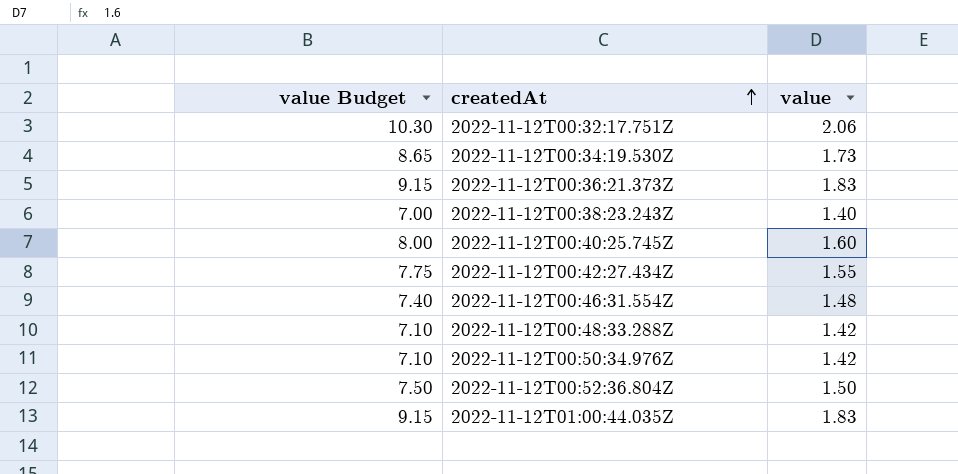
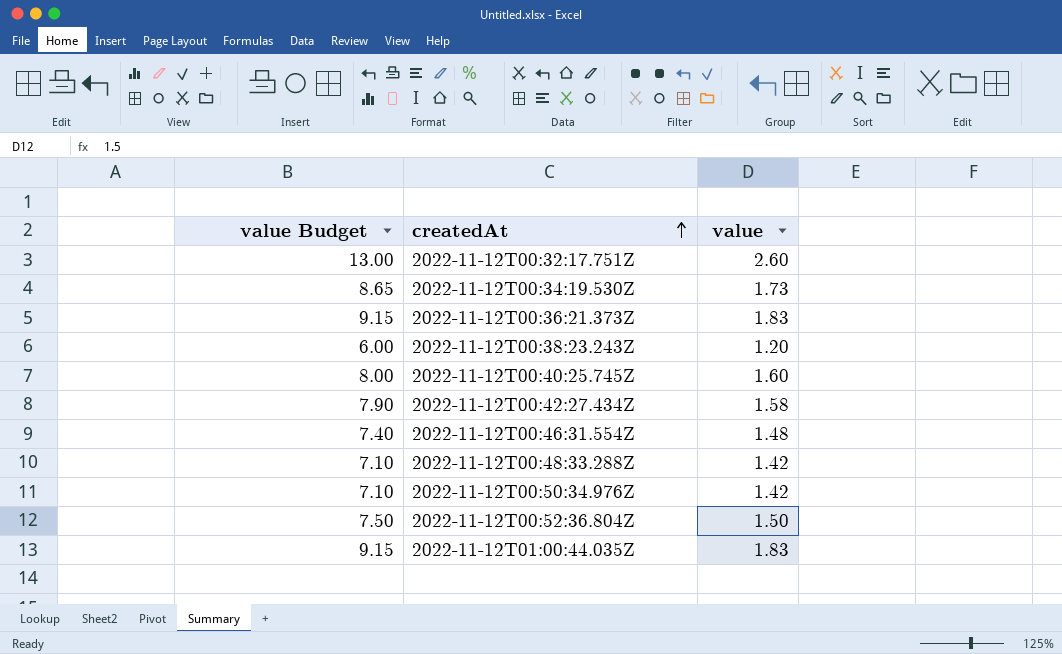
2022-11-12T00:32:17.751Z | value Budget: 10.30 -> 13.00
2022-11-12T00:32:17.751Z | value: 2.06 -> 2.60
2022-11-12T00:38:23.243Z | value Budget: 7.00 -> 6.00
2022-11-12T00:38:23.243Z | value: 1.40 -> 1.20
2022-11-12T00:42:27.434Z | value Budget: 7.75 -> 7.90
2022-11-12T00:42:27.434Z | value: 1.55 -> 1.58

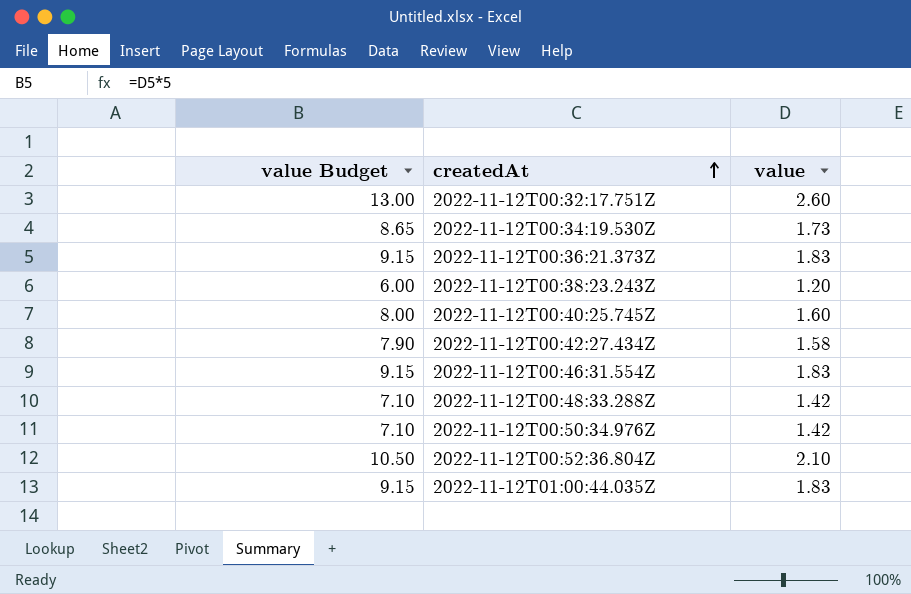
2022-11-12T00:46:31.554Z | value Budget: 7.40 -> 9.15
2022-11-12T00:46:31.554Z | value: 1.48 -> 1.83
2022-11-12T00:52:36.804Z | value Budget: 7.50 -> 10.50
2022-11-12T00:52:36.804Z | value: 1.50 -> 2.10

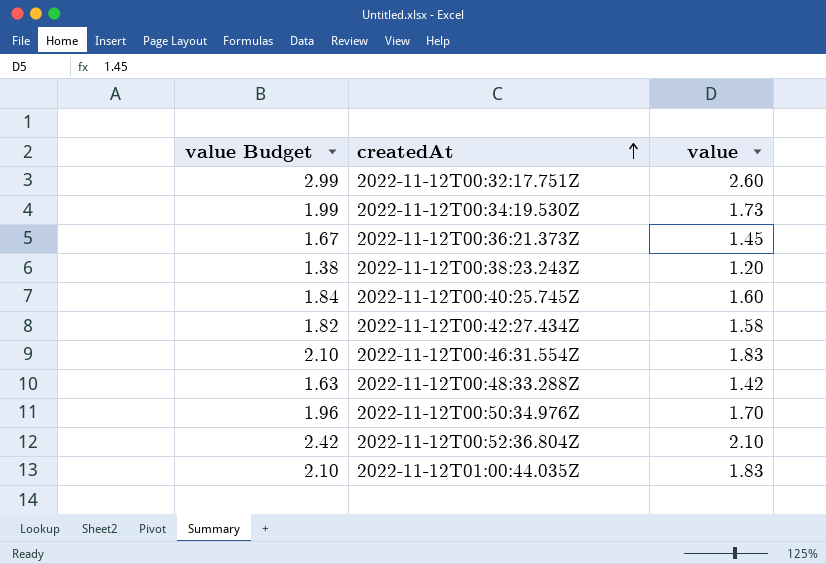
column value Budget | formula: [value] * 5 -> [value] * 1.15
2022-11-12T00:36:21.373Z | value: 1.83 -> 1.45
2022-11-12T00:50:34.976Z | value: 1.42 -> 1.70

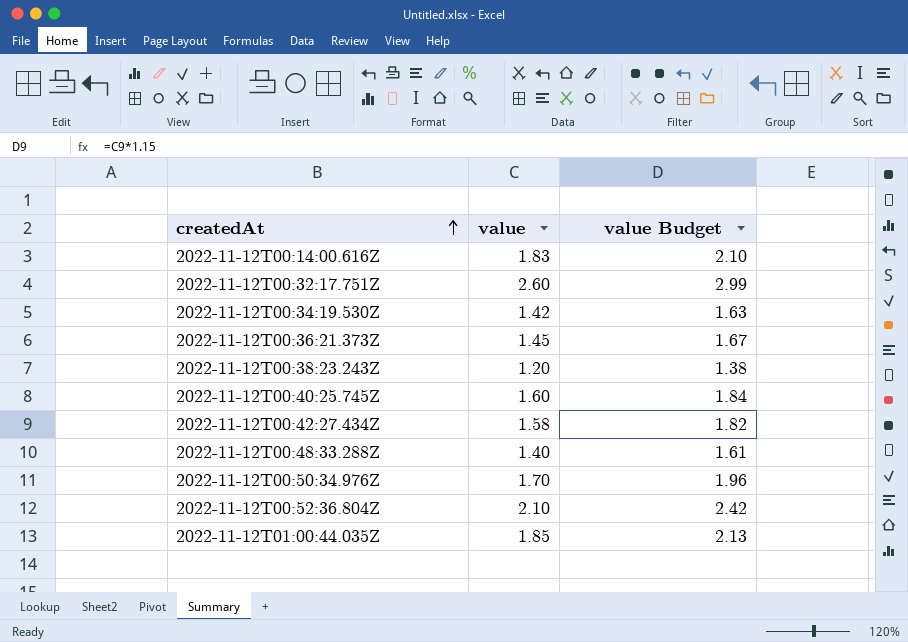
column value Budget | position: 1 -> 3
row 2022-11-12T00:46:31.554Z: 2.10 | 1.83 -> none
row 2022-11-12T00:14:00.616Z: none -> 1.83 | 2.10
2022-11-12T00:34:19.530Z | value: 1.73 -> 1.42
2022-11-12T00:34:19.530Z | value Budget: 1.99 -> 1.63
2022-11-12T00:48:33.288Z | value: 1.42 -> 1.40
2022-11-12T00:48:33.288Z | value Budget: 1.63 -> 1.61
2022-11-12T01:00:44.035Z | value: 1.83 -> 1.85
2022-11-12T01:00:44.035Z | value Budget: 2.10 -> 2.13

